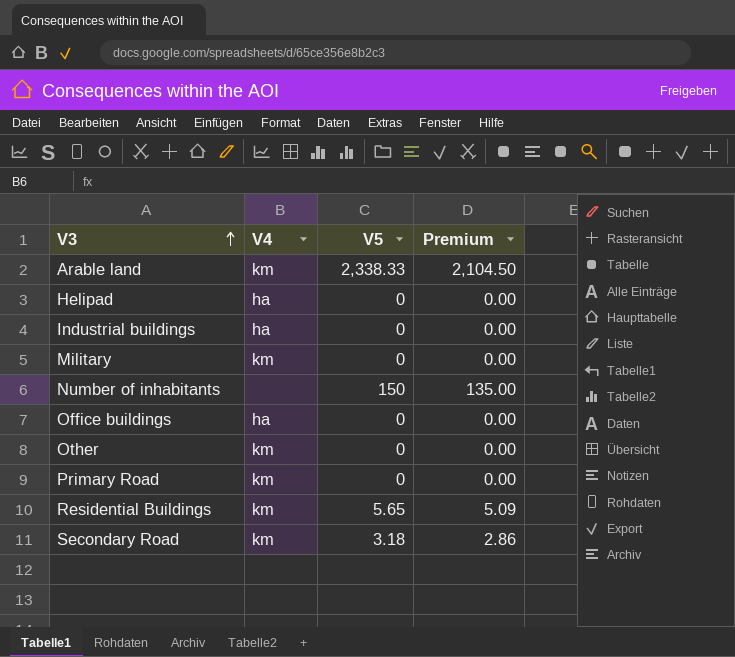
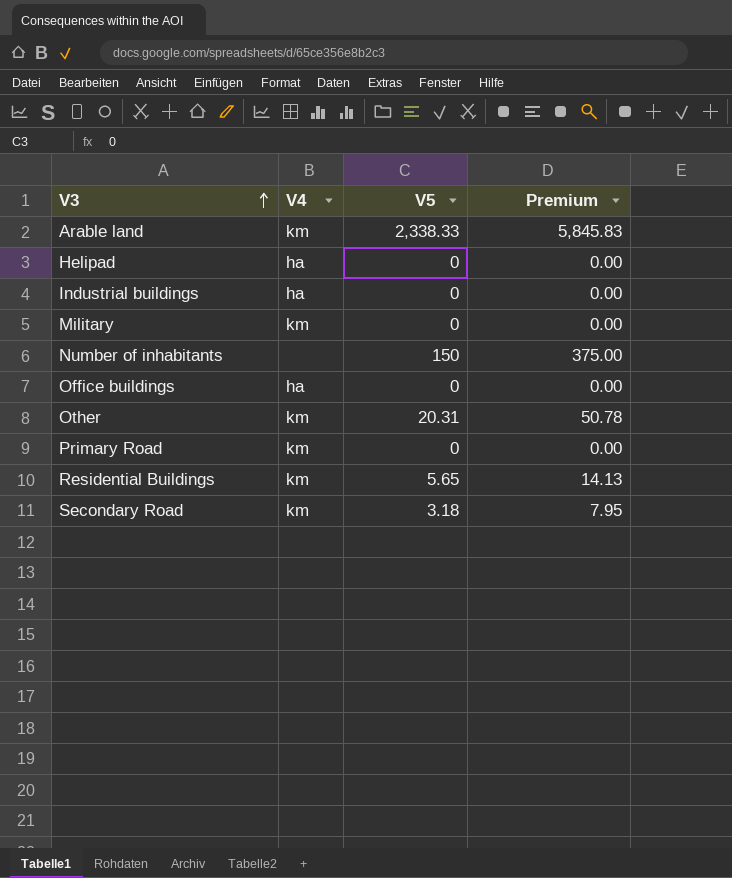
column Premium | formula: [V5] * 0.9 -> [V5] * 2.5
Other | V5: 0 -> 20.31

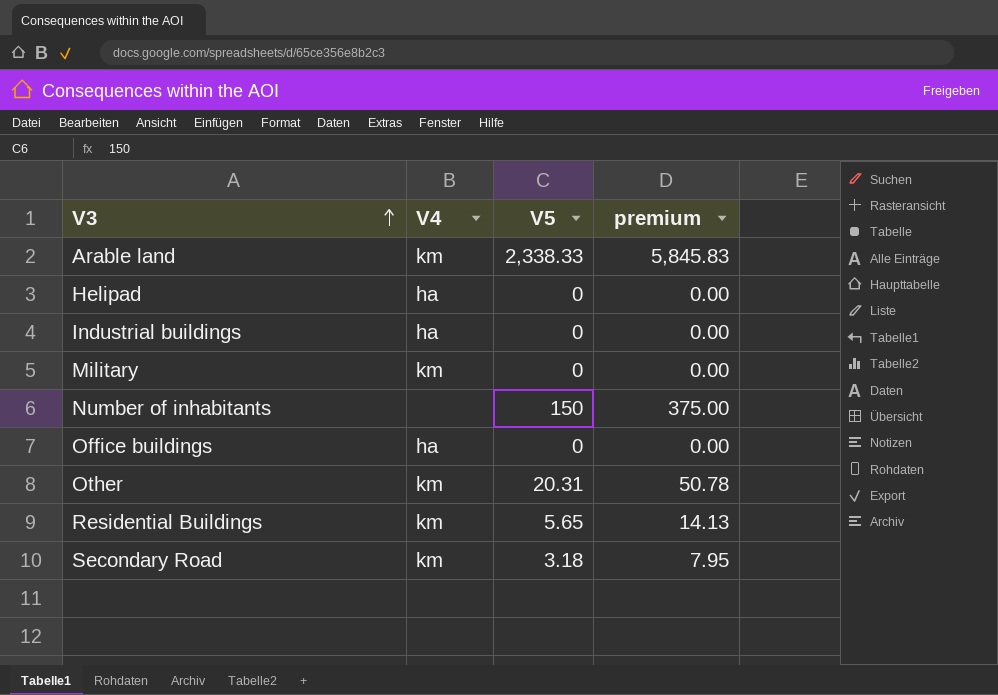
column name: Premium -> premium
row Primary Road: km | 0 | 0.00 -> none

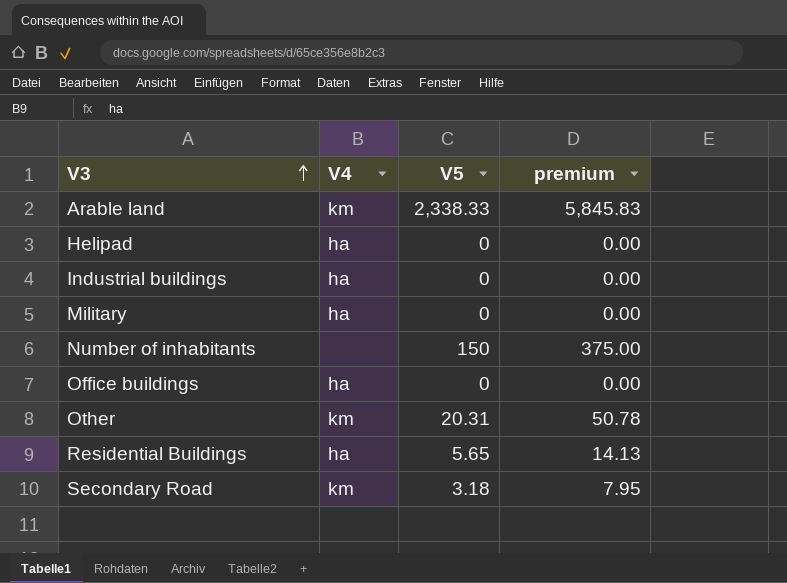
Military | V4: km -> ha
Residential Buildings | V4: km -> ha

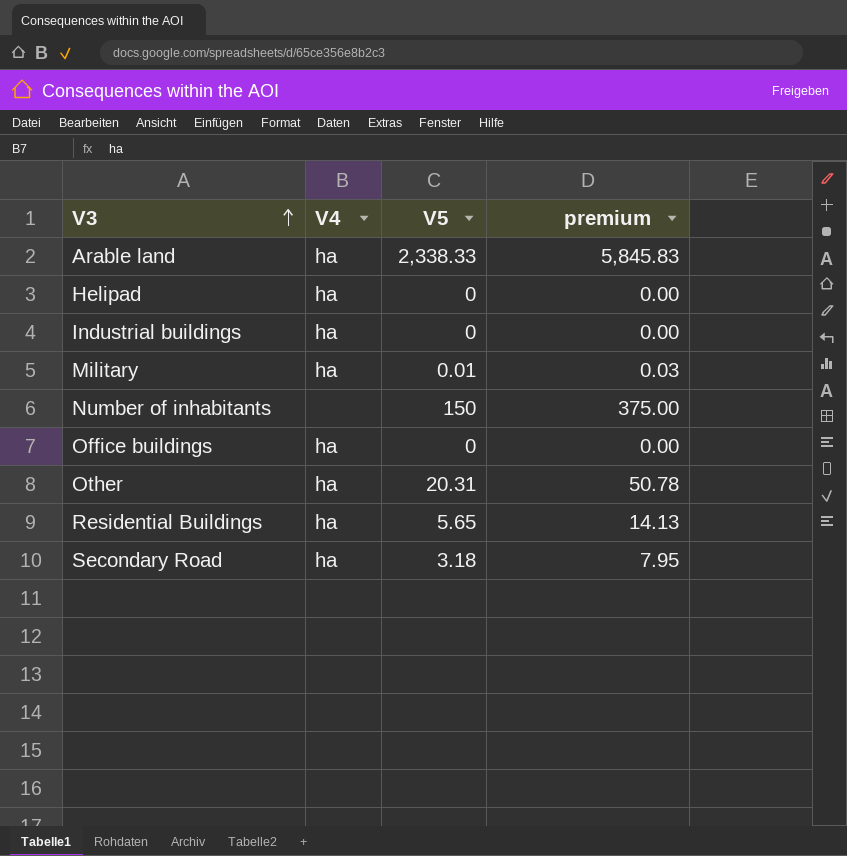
Arable land | V4: km -> ha
Military | V5: 0 -> 0.01
Military | premium: 0.00 -> 0.03
Other | V4: km -> ha
Secondary Road | V4: km -> ha

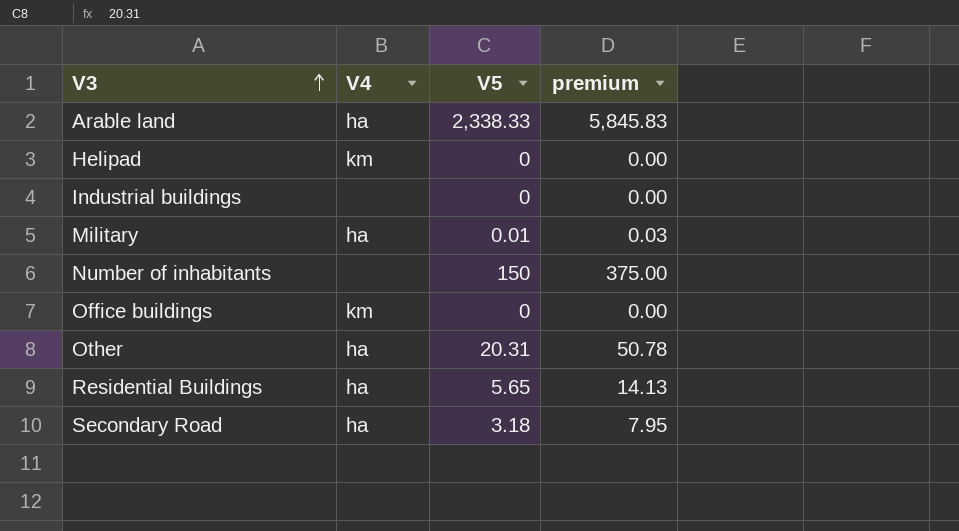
Helipad | V4: ha -> km
Industrial buildings | V4: ha -> none
Office buildings | V4: ha -> km

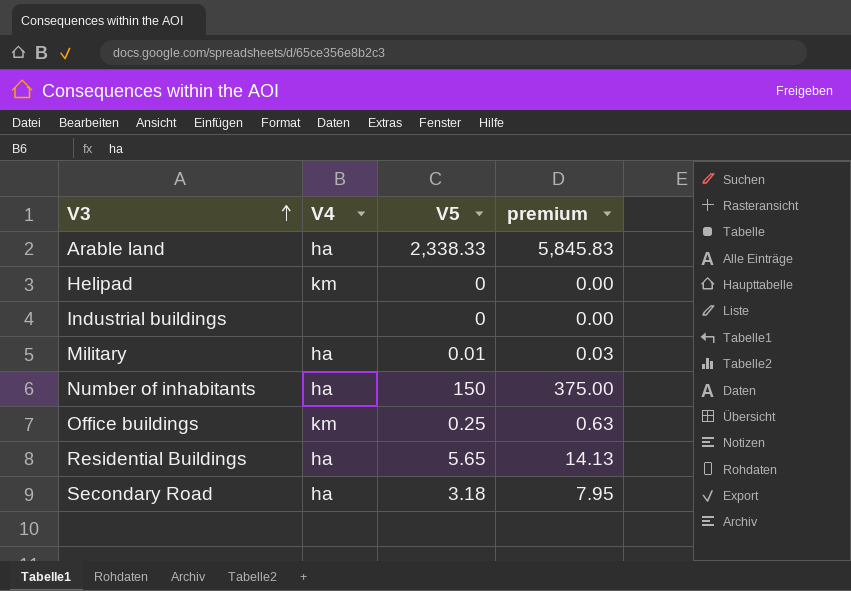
row Other: ha | 20.31 | 50.78 -> none
Number of inhabitants | V4: none -> ha
Office buildings | V5: 0 -> 0.25
Office buildings | premium: 0.00 -> 0.63

